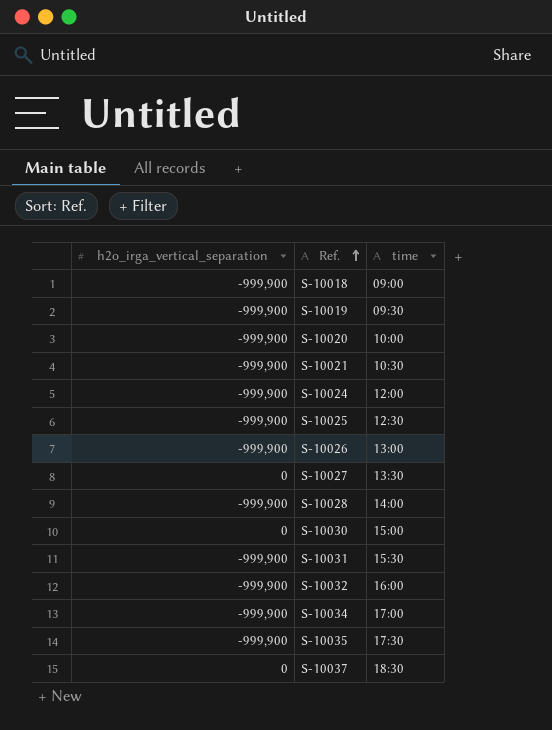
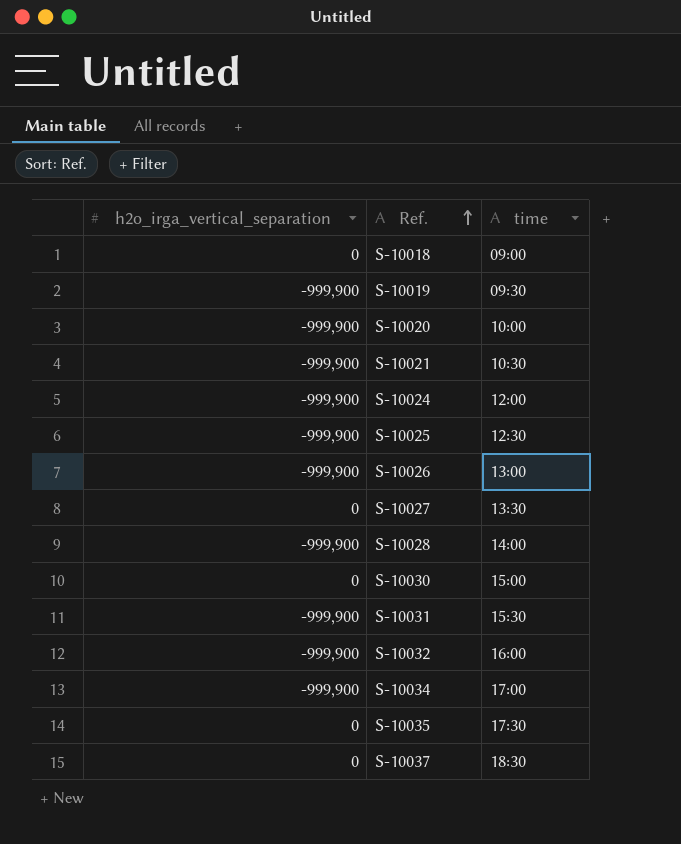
S-10018 | h2o_irga_vertical_separation: -999,900 -> 0
S-10035 | h2o_irga_vertical_separation: -999,900 -> 0

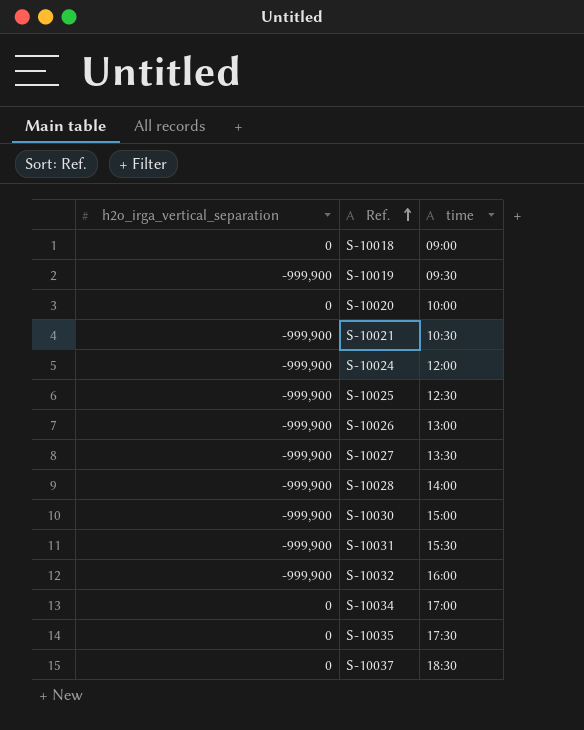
S-10020 | h2o_irga_vertical_separation: -999,900 -> 0
S-10027 | h2o_irga_vertical_separation: 0 -> -999,900
S-10030 | h2o_irga_vertical_separation: 0 -> -999,900
S-10034 | h2o_irga_vertical_separation: -999,900 -> 0

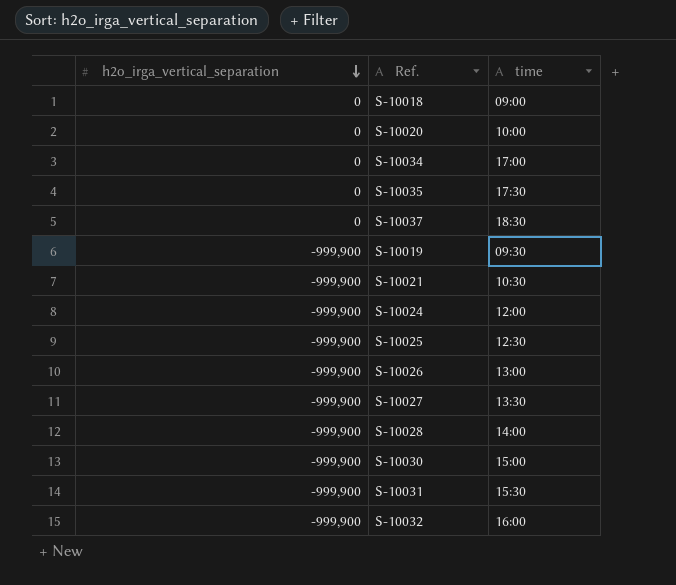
row order: Ref. ascending -> h2o_irga_vertical_separation descending

